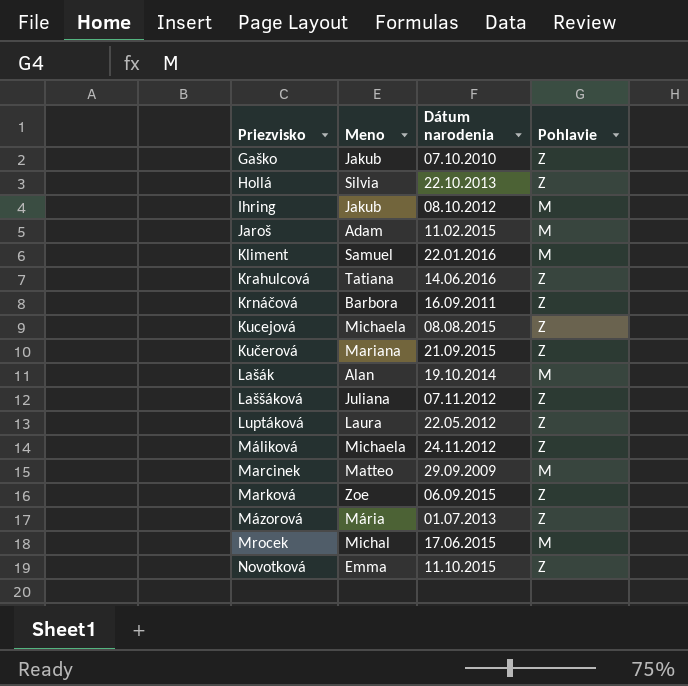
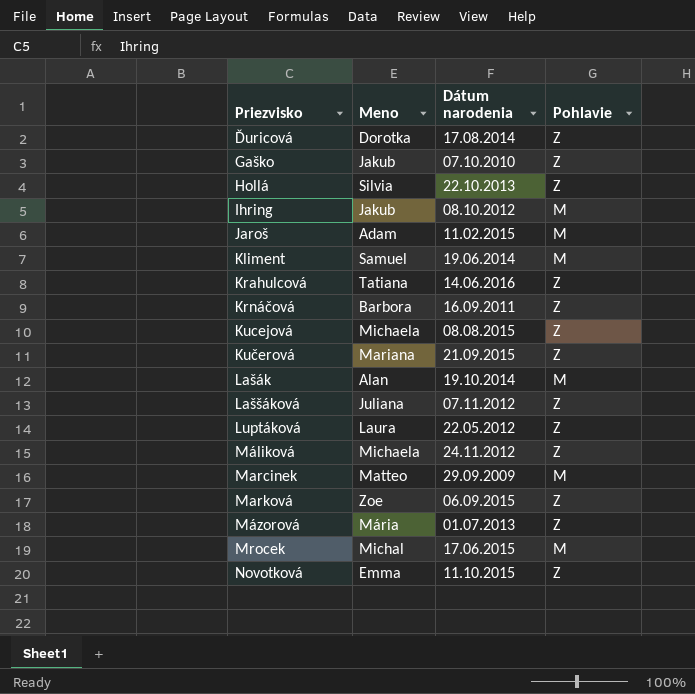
row Ďuricová: none -> Dorotka | 17.08.2014 | Z
Kliment | Dátum narodenia: 22.01.2016 -> 19.06.2014

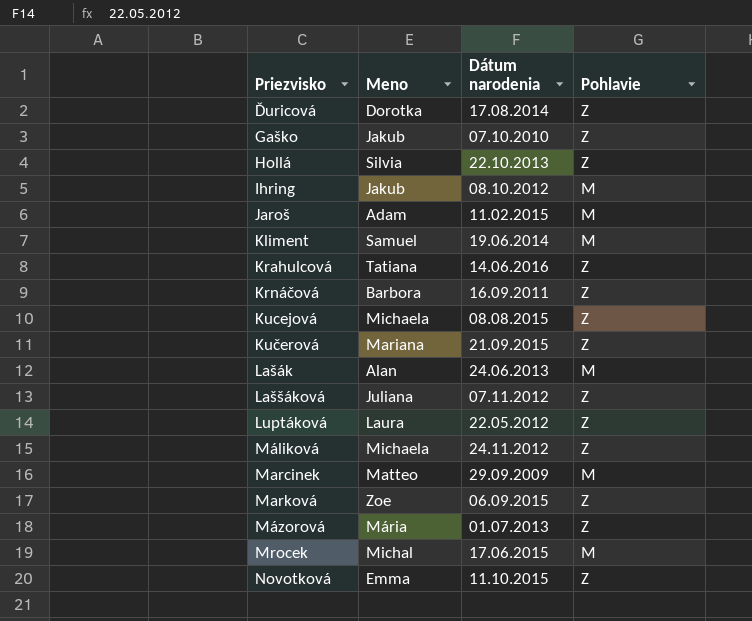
Lašák | Dátum narodenia: 19.10.2014 -> 24.06.2013

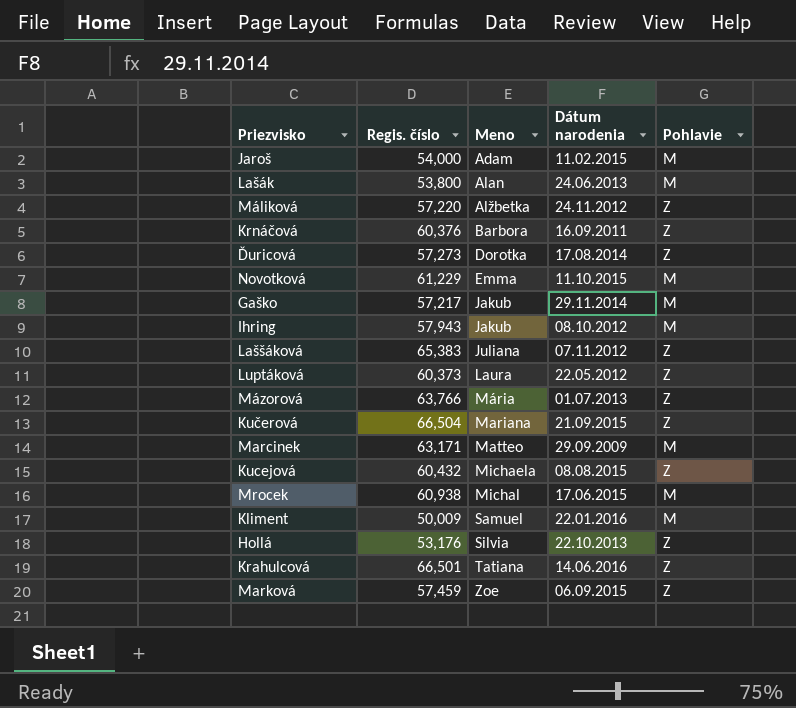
row order: Priezvisko ascending -> Meno ascending
column Regis. číslo | position: none -> 2
Máliková | Meno: Michaela -> Alžbetka
Novotková | Pohlavie: Z -> M
Gaško | Dátum narodenia: 07.10.2010 -> 29.11.2014
Gaško | Pohlavie: Z -> M
Kliment | Dátum narodenia: 19.06.2014 -> 22.01.2016

